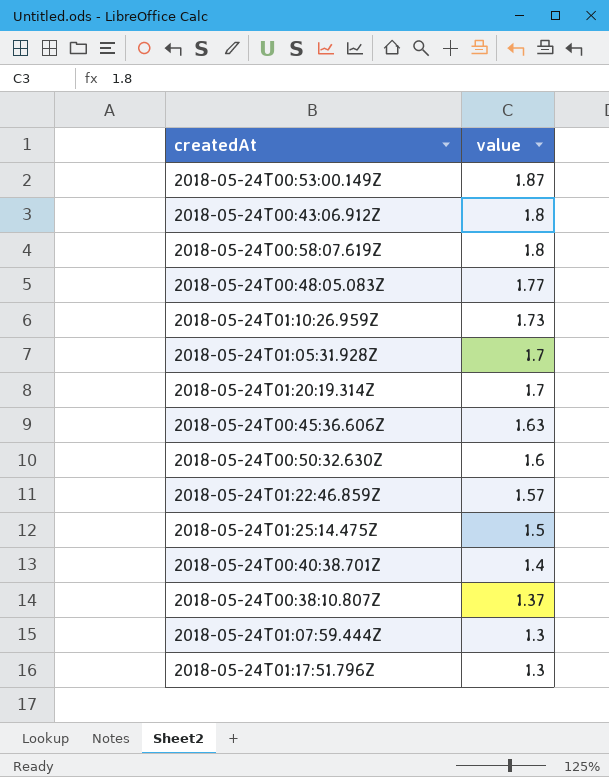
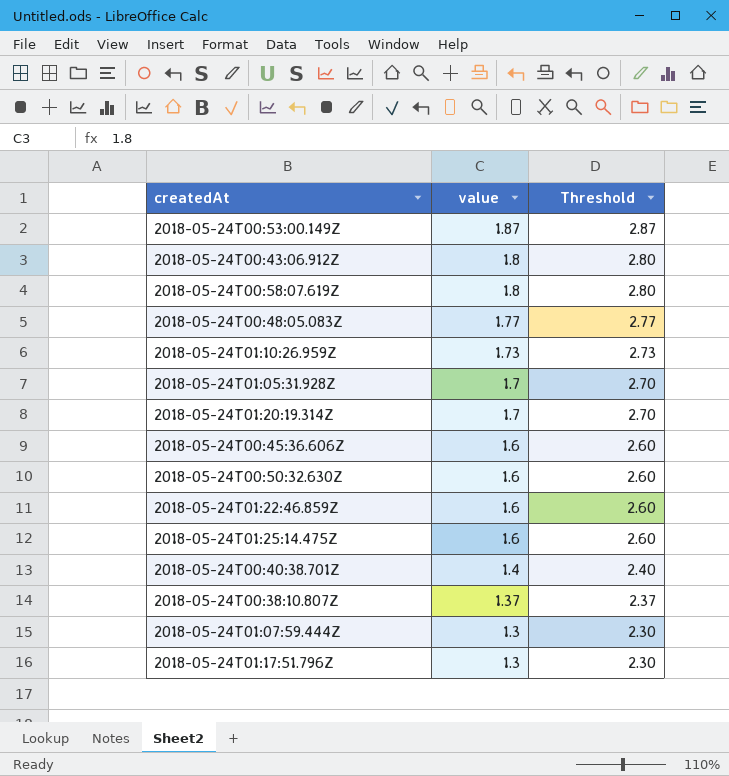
column Threshold | formula: none -> [value] + 1
2018-05-24T00:45:36.606Z | value: 1.63 -> 1.6
2018-05-24T01:22:46.859Z | value: 1.57 -> 1.6
2018-05-24T01:25:14.475Z | value: 1.5 -> 1.6

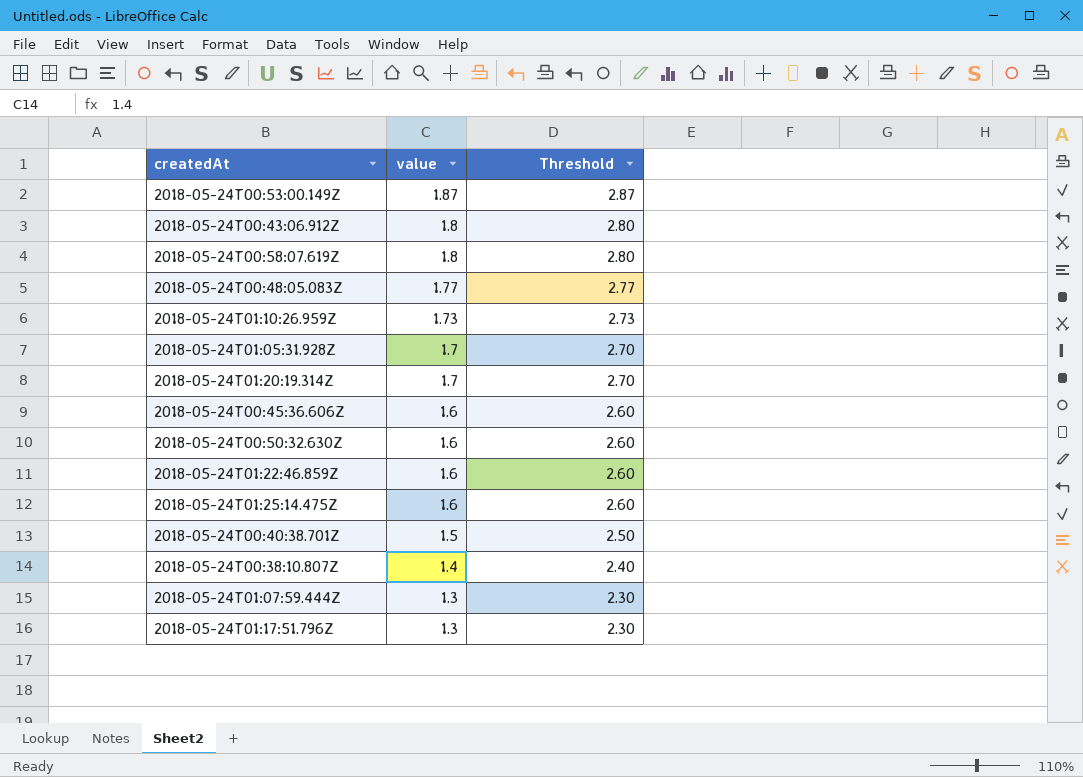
2018-05-24T00:40:38.701Z | value: 1.4 -> 1.5
2018-05-24T00:40:38.701Z | Threshold: 2.40 -> 2.50
2018-05-24T00:38:10.807Z | value: 1.37 -> 1.4
2018-05-24T00:38:10.807Z | Threshold: 2.37 -> 2.40

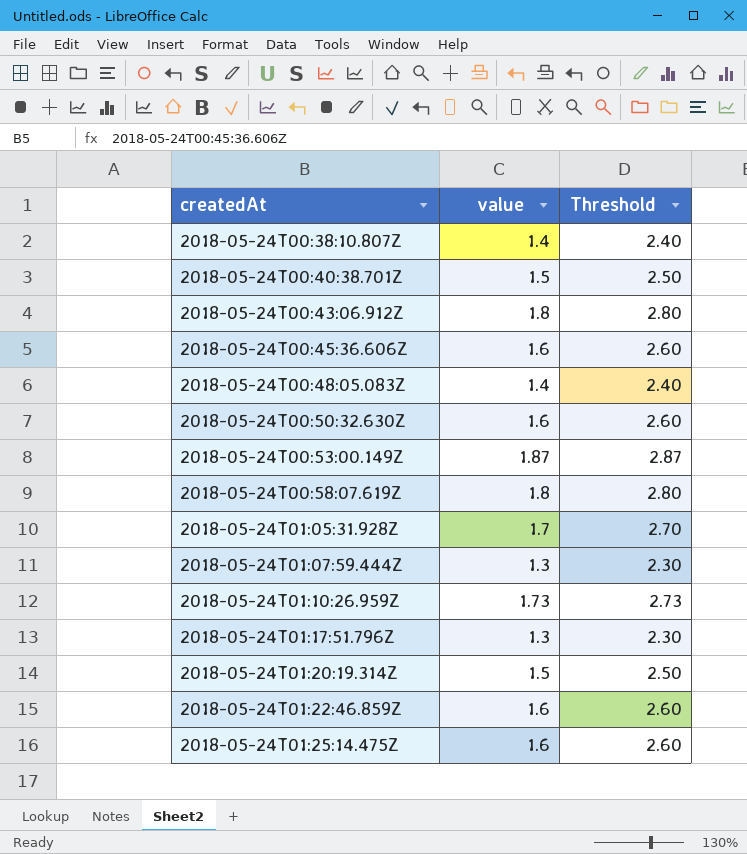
row order: value descending -> createdAt ascending
2018-05-24T00:48:05.083Z | value: 1.77 -> 1.4
2018-05-24T00:48:05.083Z | Threshold: 2.77 -> 2.40
2018-05-24T01:20:19.314Z | value: 1.7 -> 1.5
2018-05-24T01:20:19.314Z | Threshold: 2.70 -> 2.50

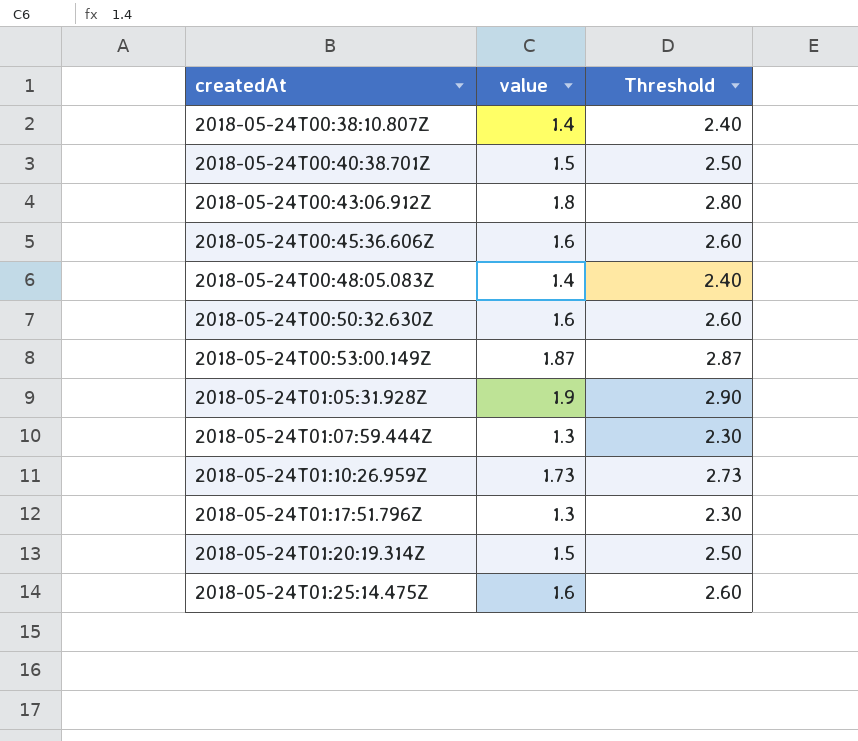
row 2018-05-24T00:58:07.619Z: 1.8 | 2.80 -> none
row 2018-05-24T01:22:46.859Z: 1.6 | 2.60 -> none
2018-05-24T01:05:31.928Z | value: 1.7 -> 1.9
2018-05-24T01:05:31.928Z | Threshold: 2.70 -> 2.90

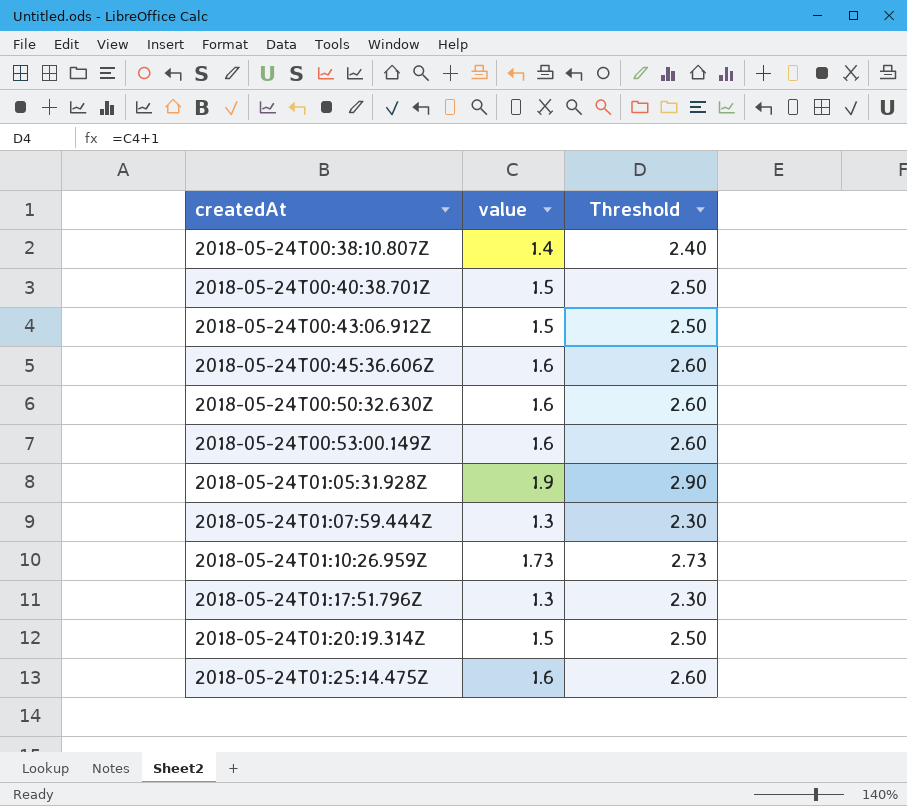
row 2018-05-24T00:48:05.083Z: 1.4 | 2.40 -> none
2018-05-24T00:43:06.912Z | value: 1.8 -> 1.5
2018-05-24T00:43:06.912Z | Threshold: 2.80 -> 2.50
2018-05-24T00:53:00.149Z | value: 1.87 -> 1.6
2018-05-24T00:53:00.149Z | Threshold: 2.87 -> 2.60

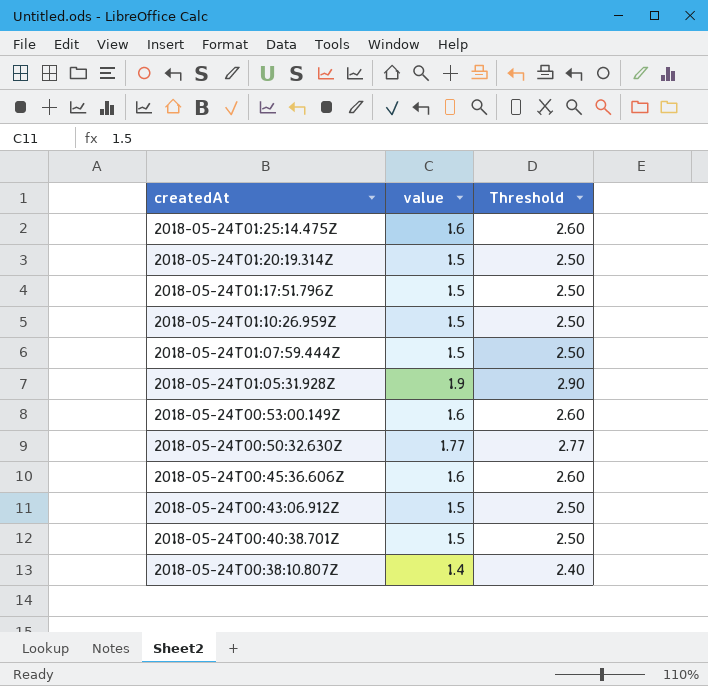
row order: createdAt ascending -> createdAt descending
2018-05-24T01:17:51.796Z | value: 1.3 -> 1.5
2018-05-24T01:17:51.796Z | Threshold: 2.30 -> 2.50
2018-05-24T01:10:26.959Z | value: 1.73 -> 1.5
2018-05-24T01:10:26.959Z | Threshold: 2.73 -> 2.50
2018-05-24T01:07:59.444Z | value: 1.3 -> 1.5
2018-05-24T01:07:59.444Z | Threshold: 2.30 -> 2.50
2018-05-24T00:50:32.630Z | value: 1.6 -> 1.77
2018-05-24T00:50:32.630Z | Threshold: 2.60 -> 2.77

